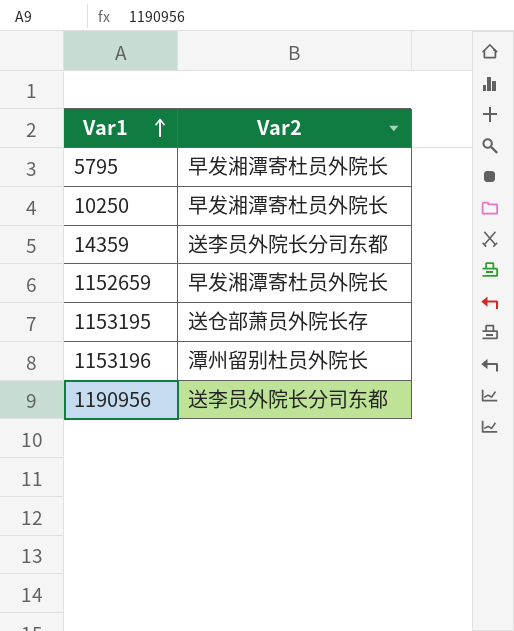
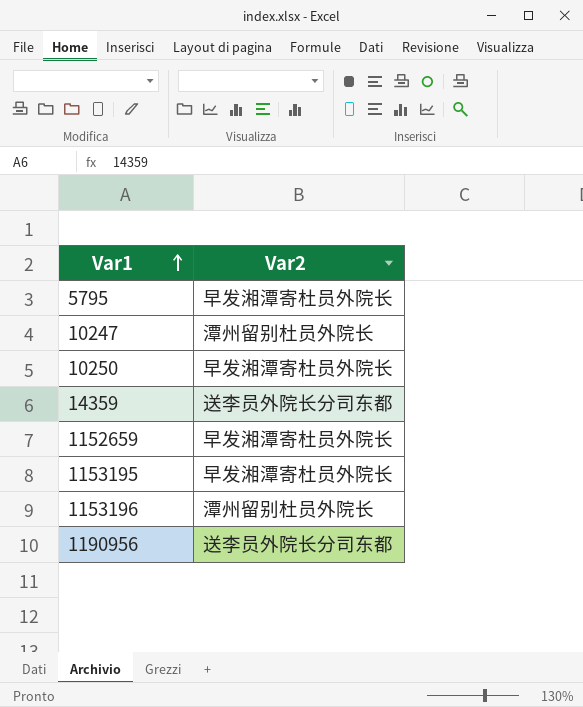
row 10247: none -> 潭州留别杜员外院长
1153195 | Var2: 送仓部萧员外院长存 -> 早发湘潭寄杜员外院长

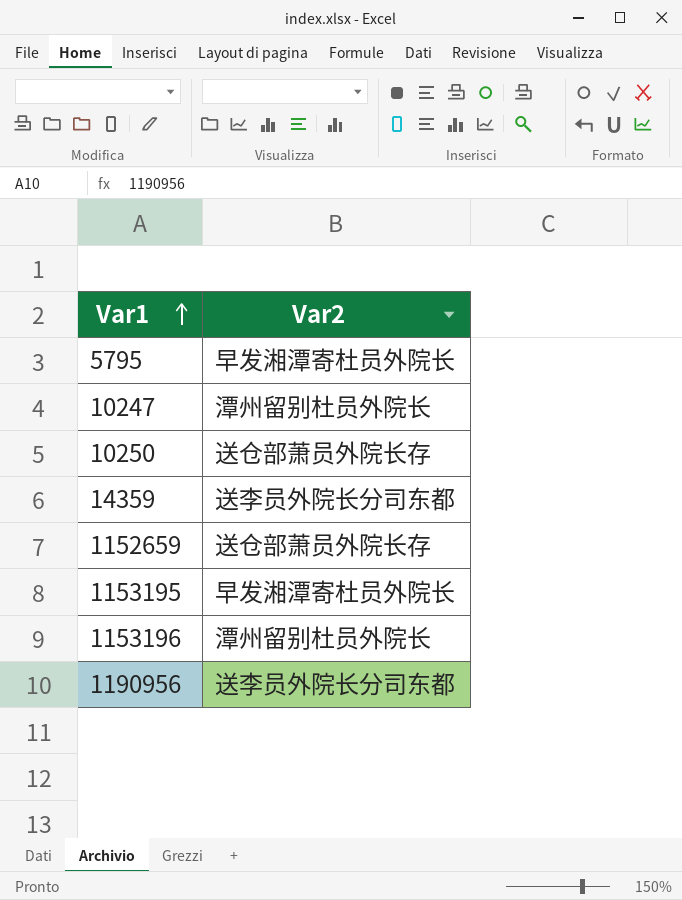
10250 | Var2: 早发湘潭寄杜员外院长 -> 送仓部萧员外院长存
1152659 | Var2: 早发湘潭寄杜员外院长 -> 送仓部萧员外院长存

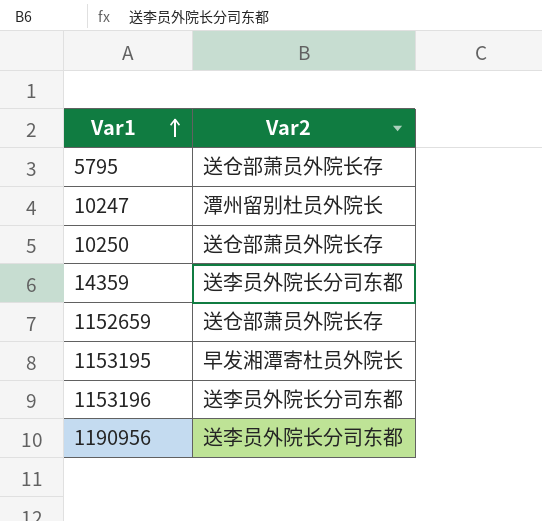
5795 | Var2: 早发湘潭寄杜员外院长 -> 送仓部萧员外院长存
1153196 | Var2: 潭州留别杜员外院长 -> 送李员外院长分司东都

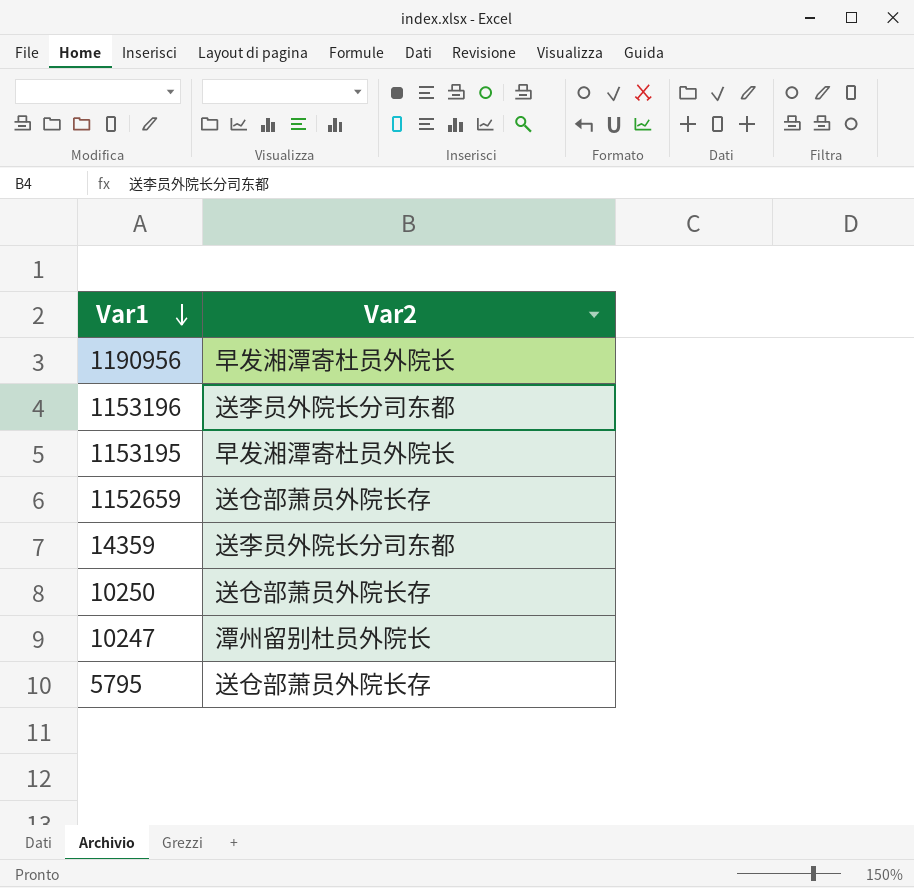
row order: Var1 ascending -> Var1 descending
1190956 | Var2: 送李员外院长分司东都 -> 早发湘潭寄杜员外院长

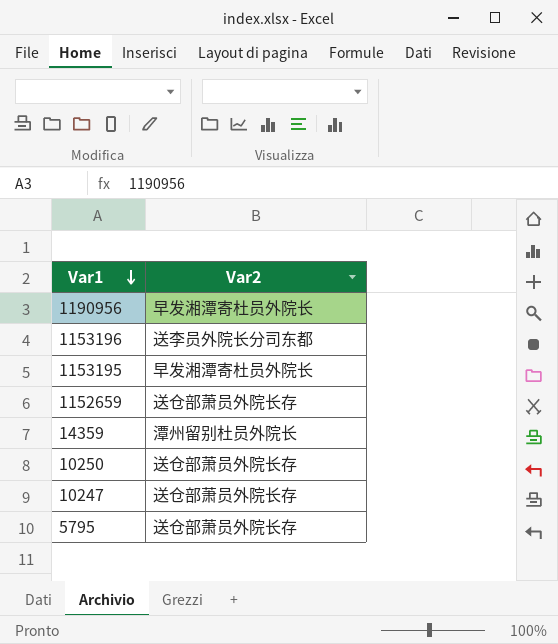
14359 | Var2: 送李员外院长分司东都 -> 潭州留别杜员外院长
10247 | Var2: 潭州留别杜员外院长 -> 送仓部萧员外院长存

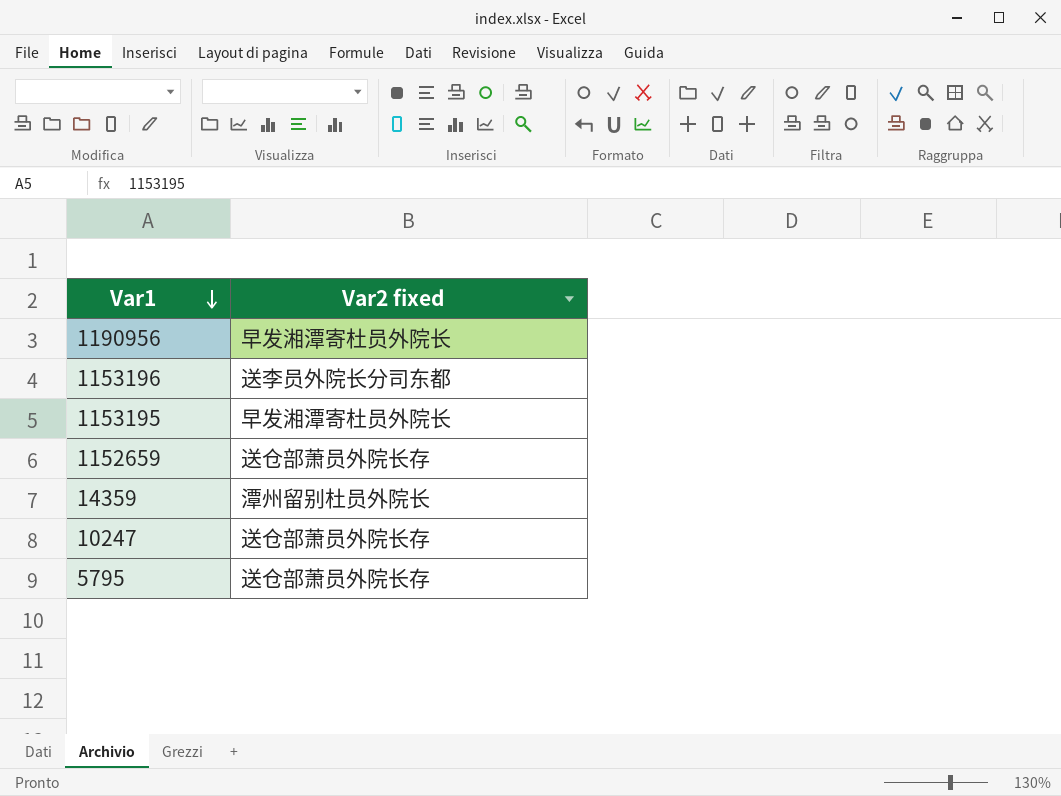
column name: Var2 -> Var2 fixed
row 10250: 送仓部萧员外院长存 -> none

